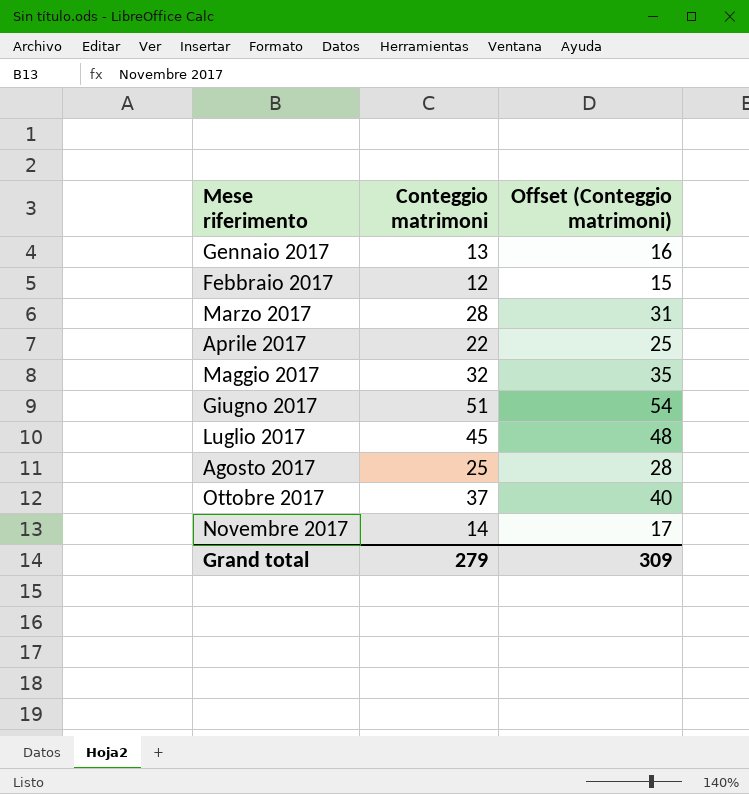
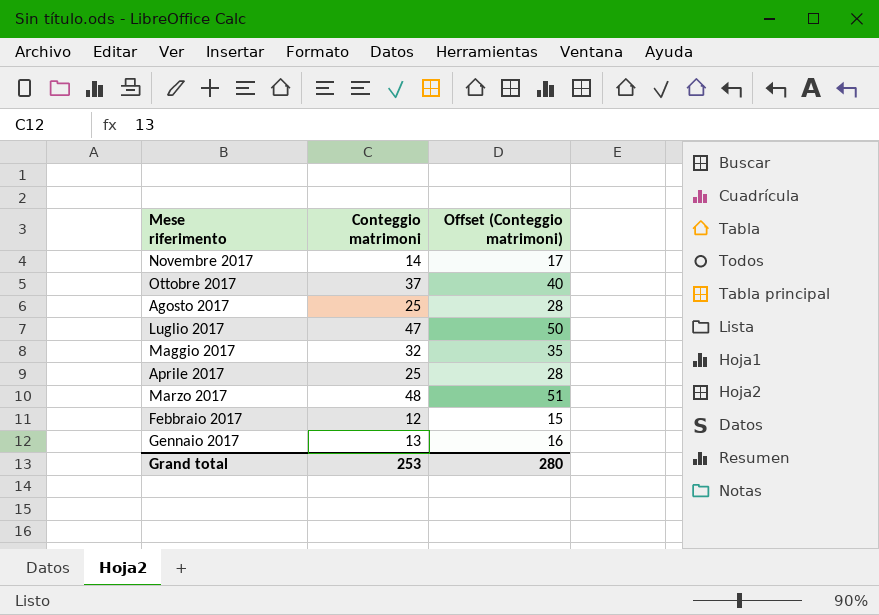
row order: Mese riferimento ascending -> Mese riferimento descending
row Giugno 2017: 51 | 54 -> none
Luglio 2017 | Conteggio matrimoni: 45 -> 47
Luglio 2017 | Offset (Conteggio matrimoni): 48 -> 50
Aprile 2017 | Conteggio matrimoni: 22 -> 25
Aprile 2017 | Offset (Conteggio matrimoni): 25 -> 28
Marzo 2017 | Conteggio matrimoni: 28 -> 48
Marzo 2017 | Offset (Conteggio matrimoni): 31 -> 51
Grand total | Conteggio matrimoni: 279 -> 253
Grand total | Offset (Conteggio matrimoni): 309 -> 280

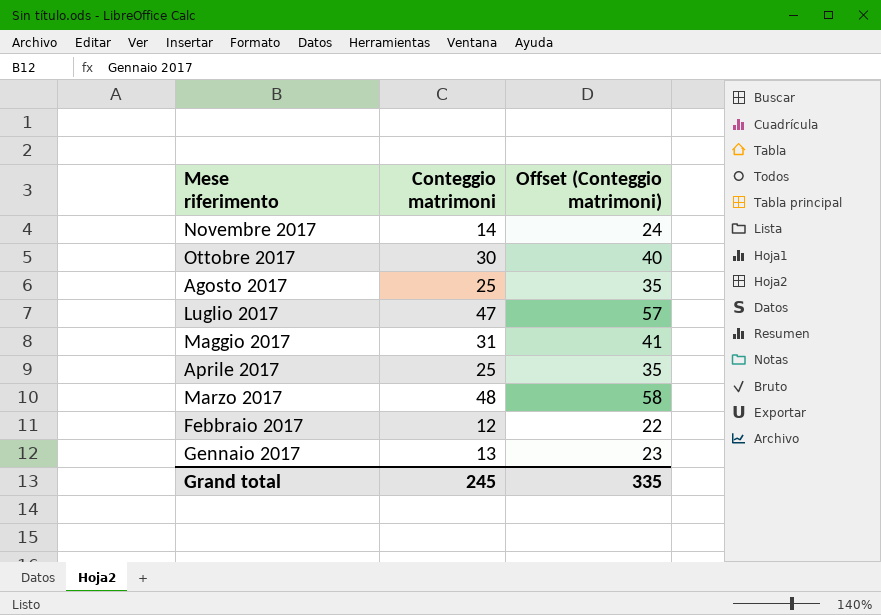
column Offset (Conteggio matrimoni) | formula: [Conteggio matrimoni] + 3 -> [Conteggio matrimoni] + 10
Ottobre 2017 | Conteggio matrimoni: 37 -> 30
Maggio 2017 | Conteggio matrimoni: 32 -> 31
Grand total | Conteggio matrimoni: 253 -> 245
Grand total | Offset (Conteggio matrimoni): 280 -> 335

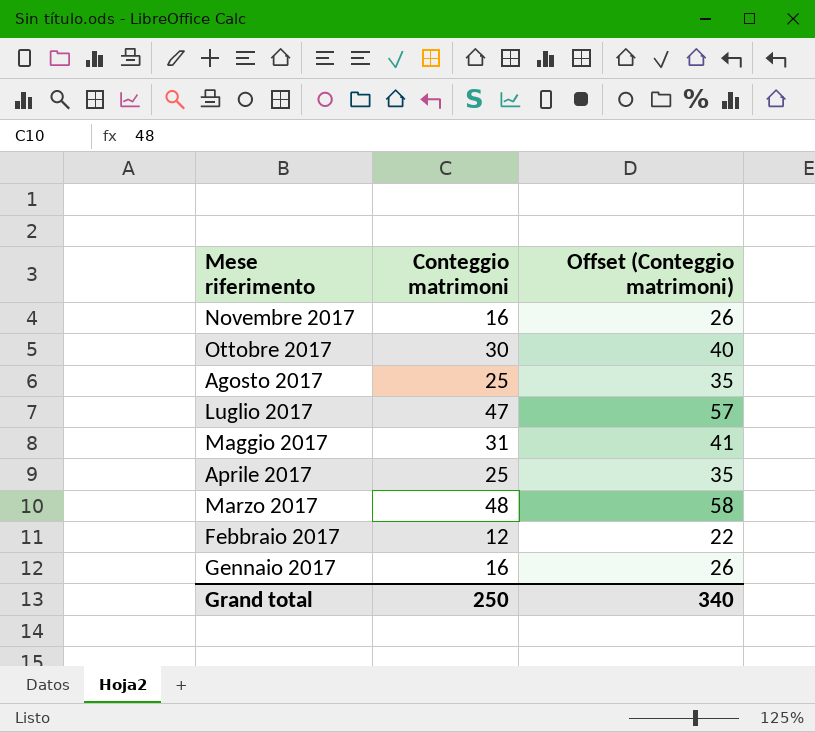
Novembre 2017 | Conteggio matrimoni: 14 -> 16
Novembre 2017 | Offset (Conteggio matrimoni): 24 -> 26
Gennaio 2017 | Conteggio matrimoni: 13 -> 16
Gennaio 2017 | Offset (Conteggio matrimoni): 23 -> 26
Grand total | Conteggio matrimoni: 245 -> 250
Grand total | Offset (Conteggio matrimoni): 335 -> 340

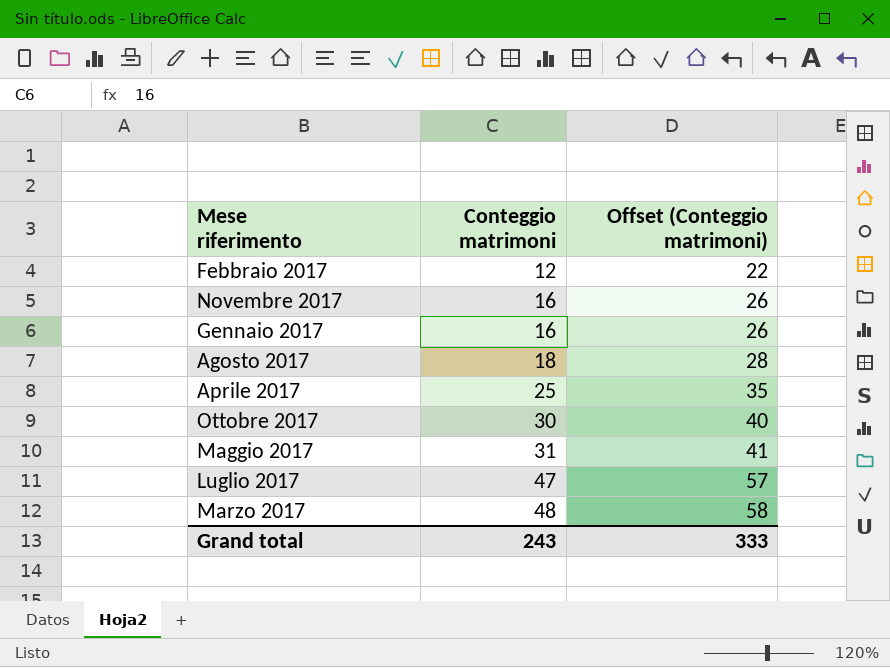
row order: Mese riferimento descending -> Conteggio matrimoni ascending
Agosto 2017 | Conteggio matrimoni: 25 -> 18
Agosto 2017 | Offset (Conteggio matrimoni): 35 -> 28
Grand total | Conteggio matrimoni: 250 -> 243
Grand total | Offset (Conteggio matrimoni): 340 -> 333

